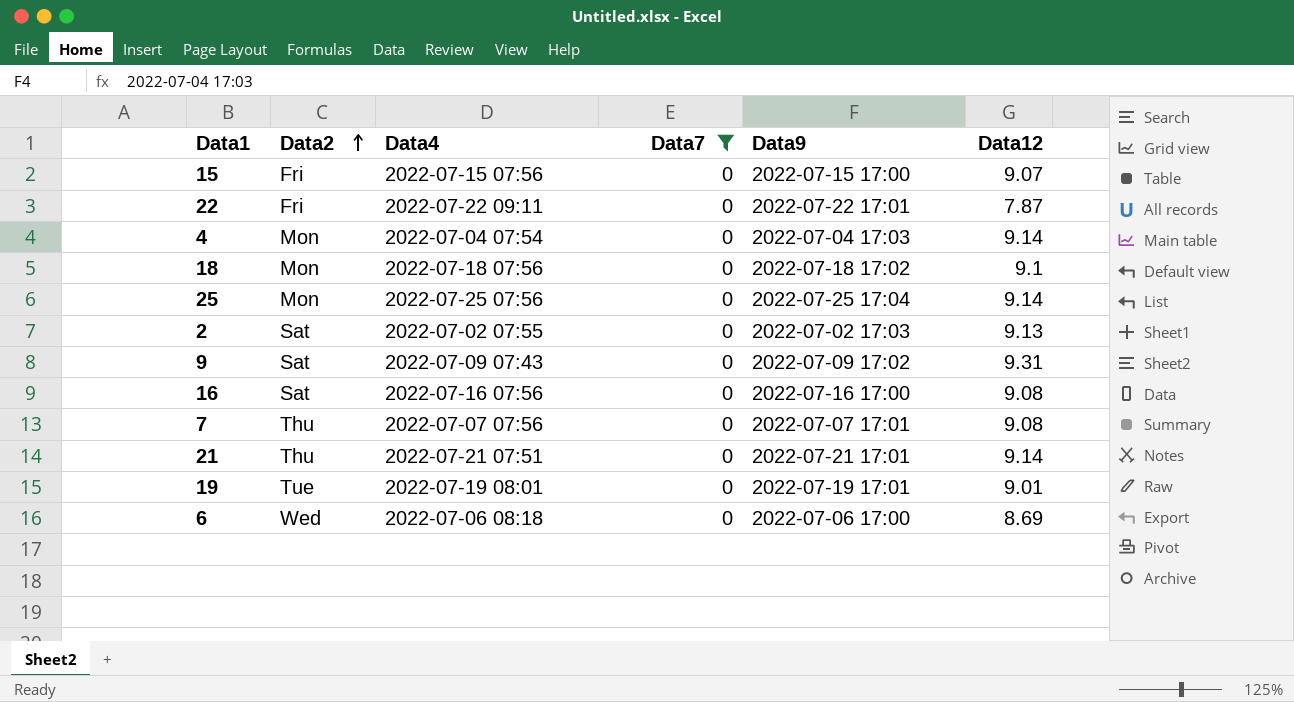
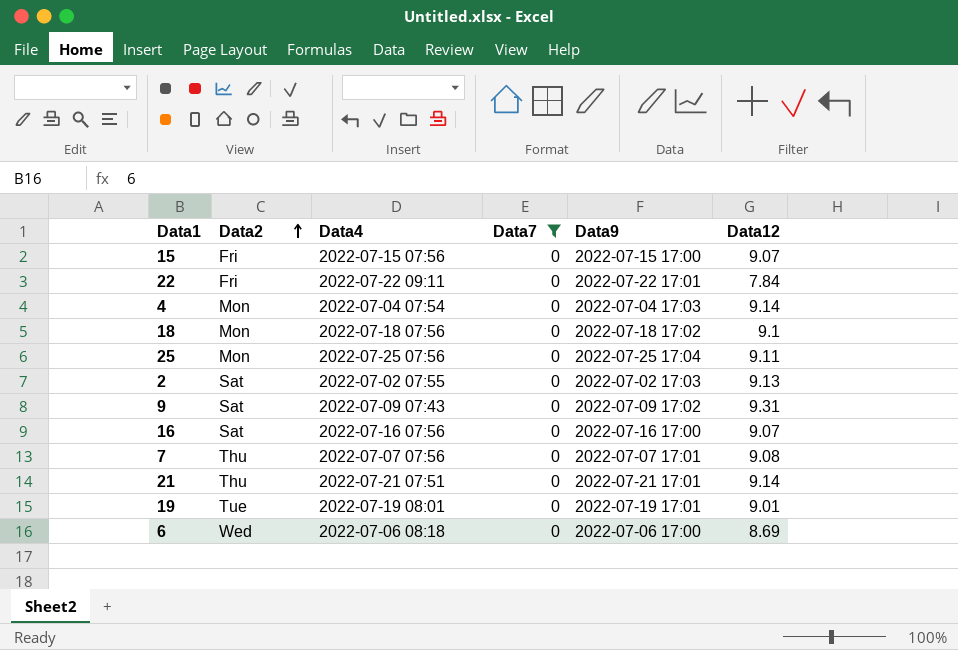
22 | Data12: 7.87 -> 7.84
25 | Data12: 9.14 -> 9.11
16 | Data12: 9.08 -> 9.07

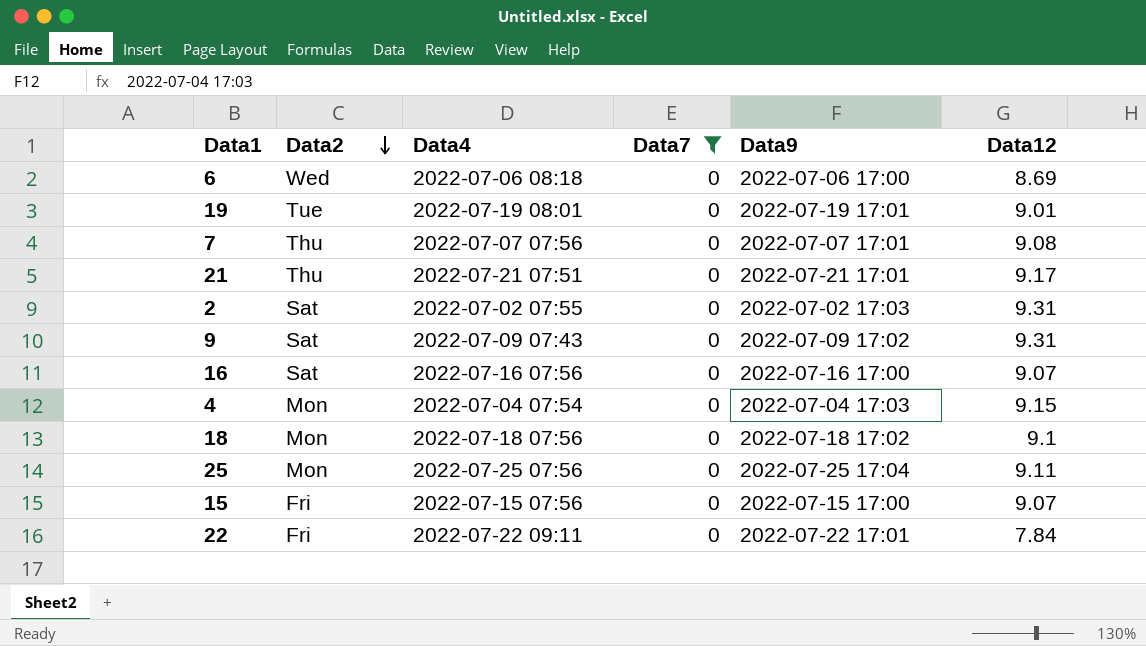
row order: Data2 ascending -> Data2 descending
21 | Data12: 9.14 -> 9.17
2 | Data12: 9.13 -> 9.31
4 | Data12: 9.14 -> 9.15

